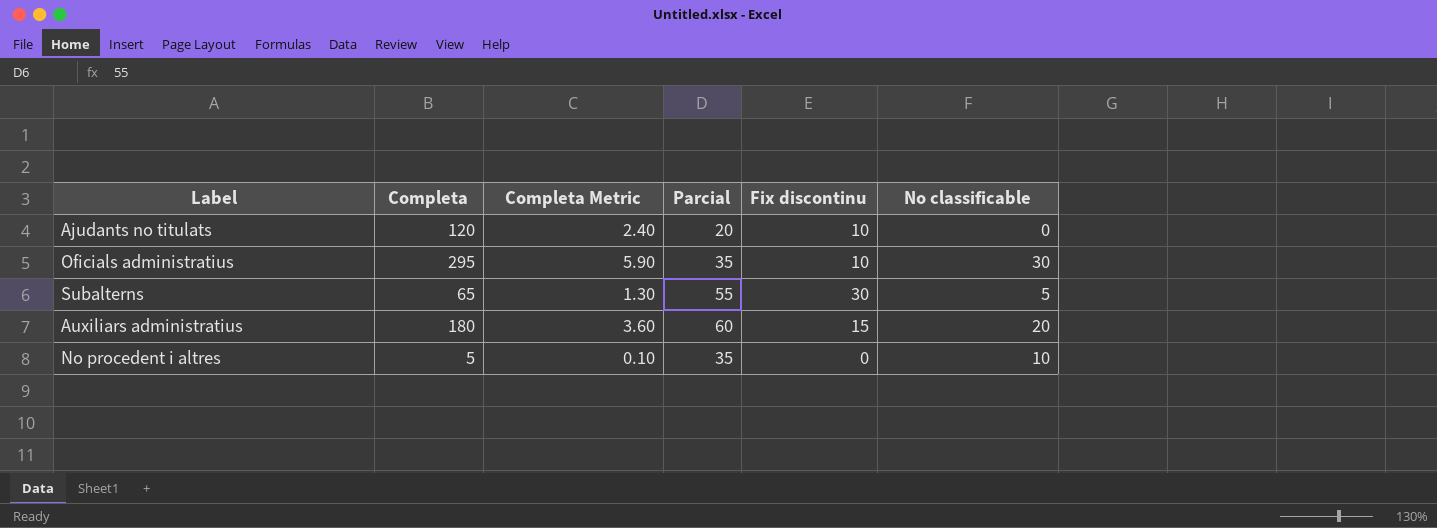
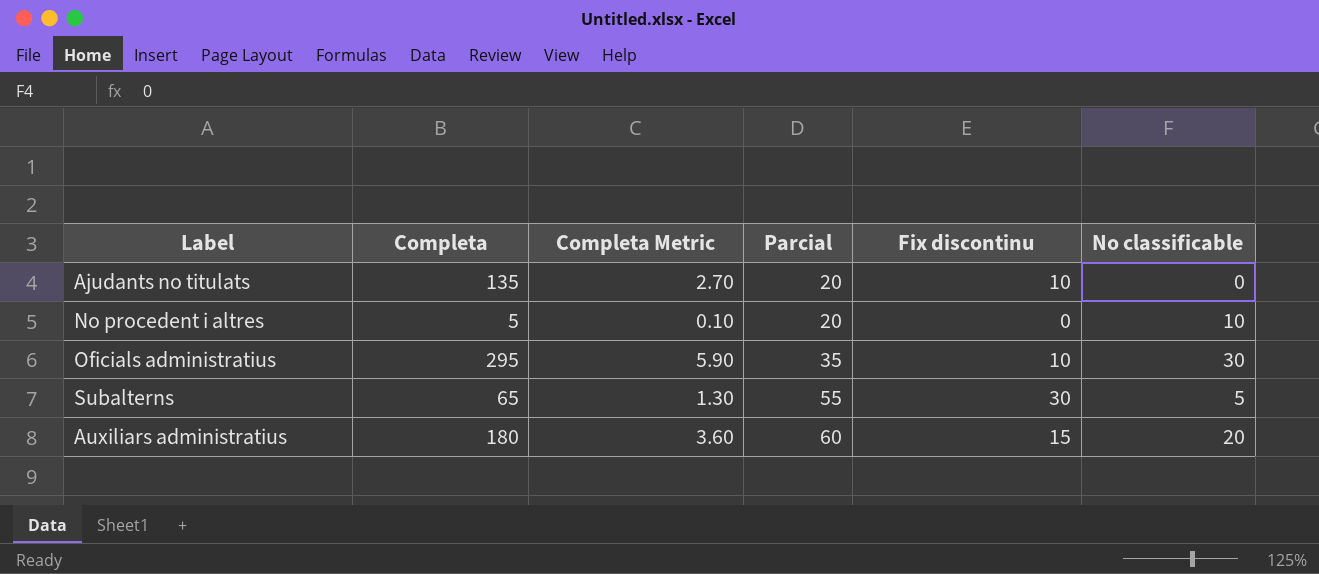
row order: none -> Parcial ascending
Ajudants no titulats | Completa: 120 -> 135
Ajudants no titulats | Completa Metric: 2.40 -> 2.70
No procedent i altres | Parcial: 35 -> 20

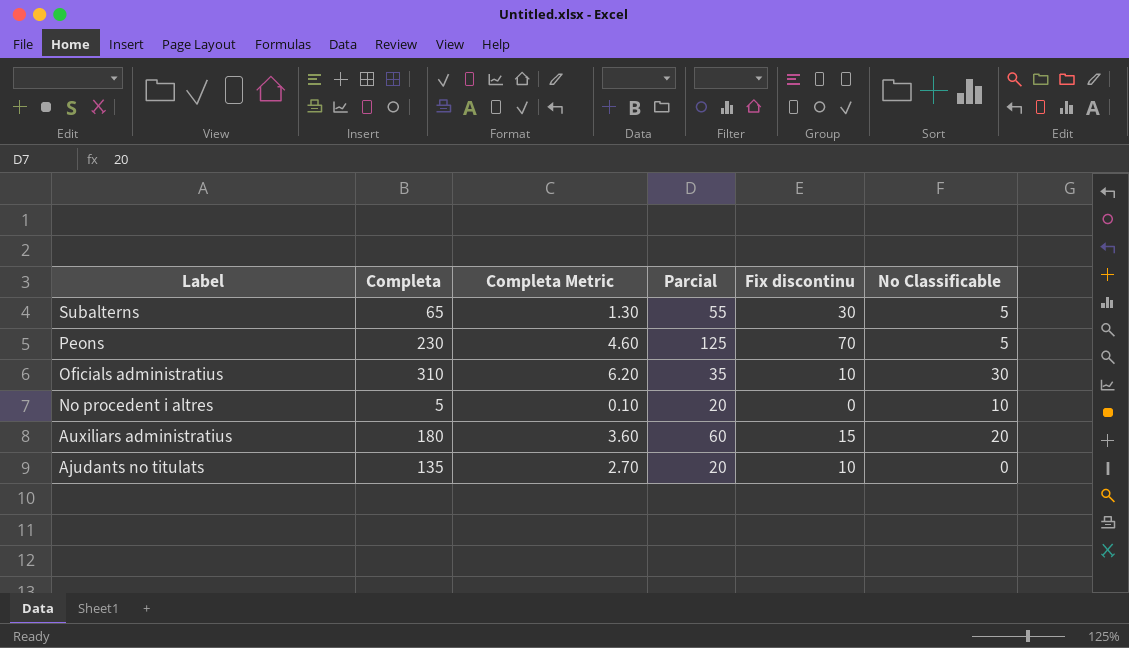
row order: Parcial ascending -> Label descending
column name: No classificable -> No Classificable
row Peons: none -> 230 | 4.60 | 125 | 70 | 5
Oficials administratius | Completa: 295 -> 310
Oficials administratius | Completa Metric: 5.90 -> 6.20

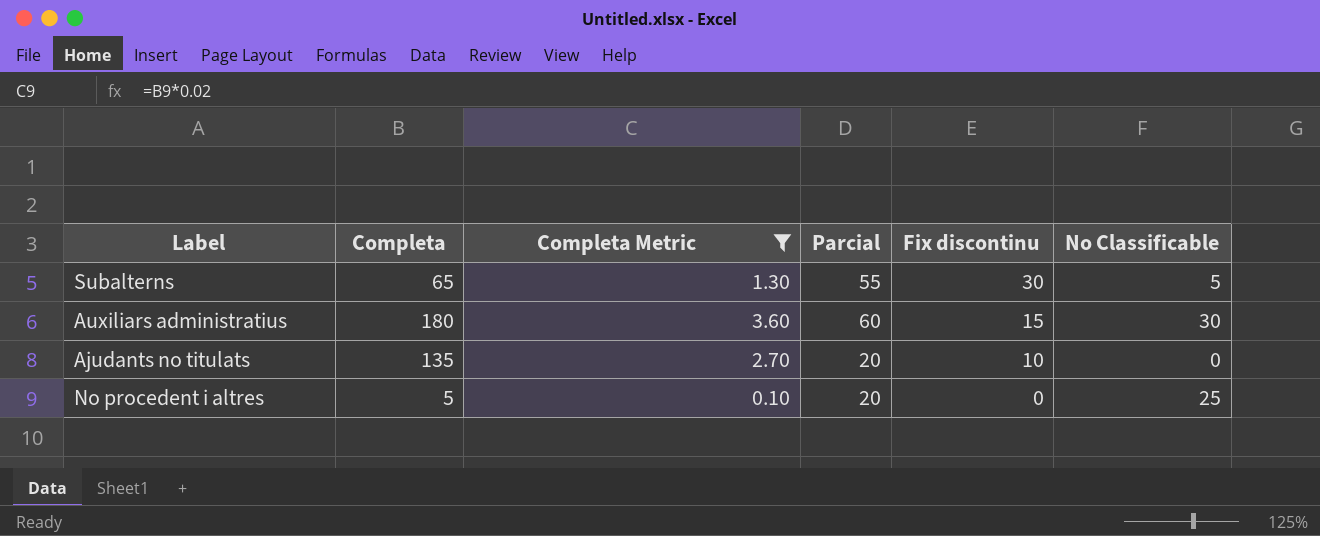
filter: none -> Completa Metric <= 3.60
row order: Label descending -> Fix discontinu descending
Auxiliars administratius | No Classificable: 20 -> 30
No procedent i altres | No Classificable: 10 -> 25

